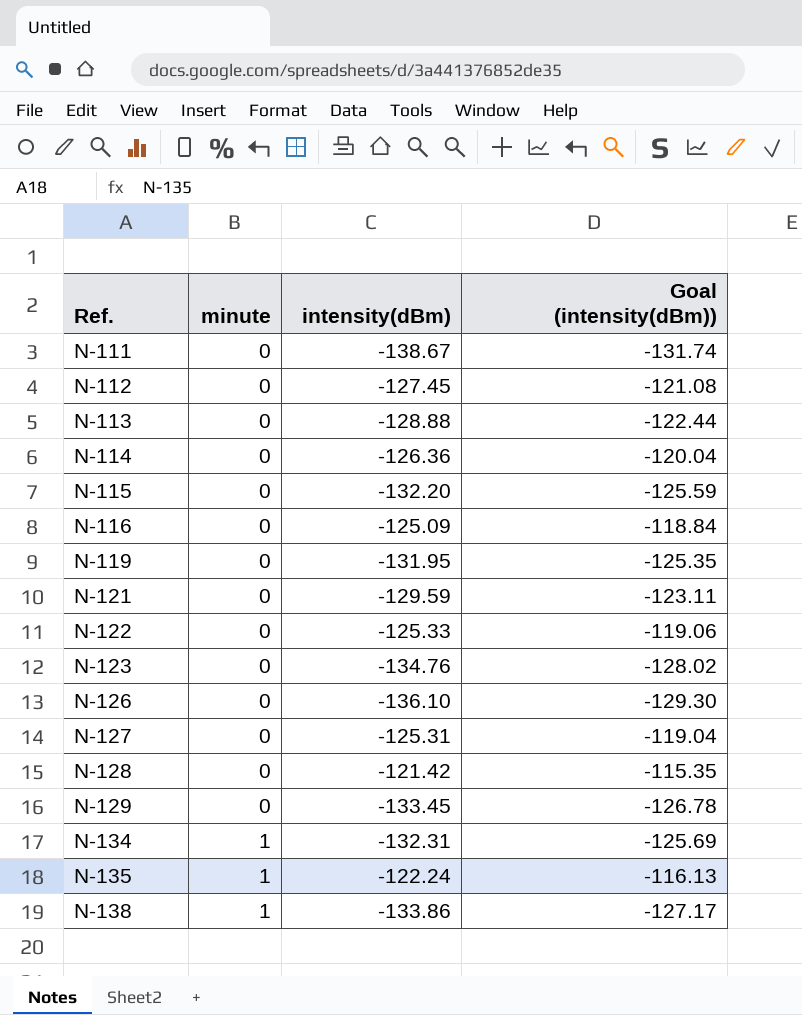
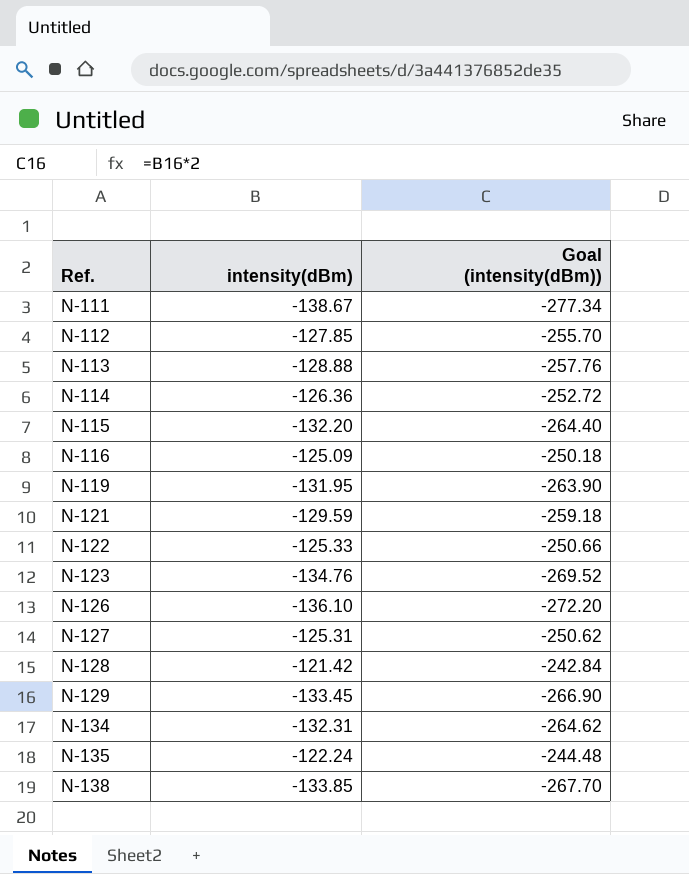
column minute | position: 2 -> none
column Goal (intensity(dBm)) | formula: [intensity(dBm)] * 0.95 -> [intensity(dBm)] * 2
N-112 | intensity(dBm): -127.45 -> -127.85
N-138 | intensity(dBm): -133.86 -> -133.85

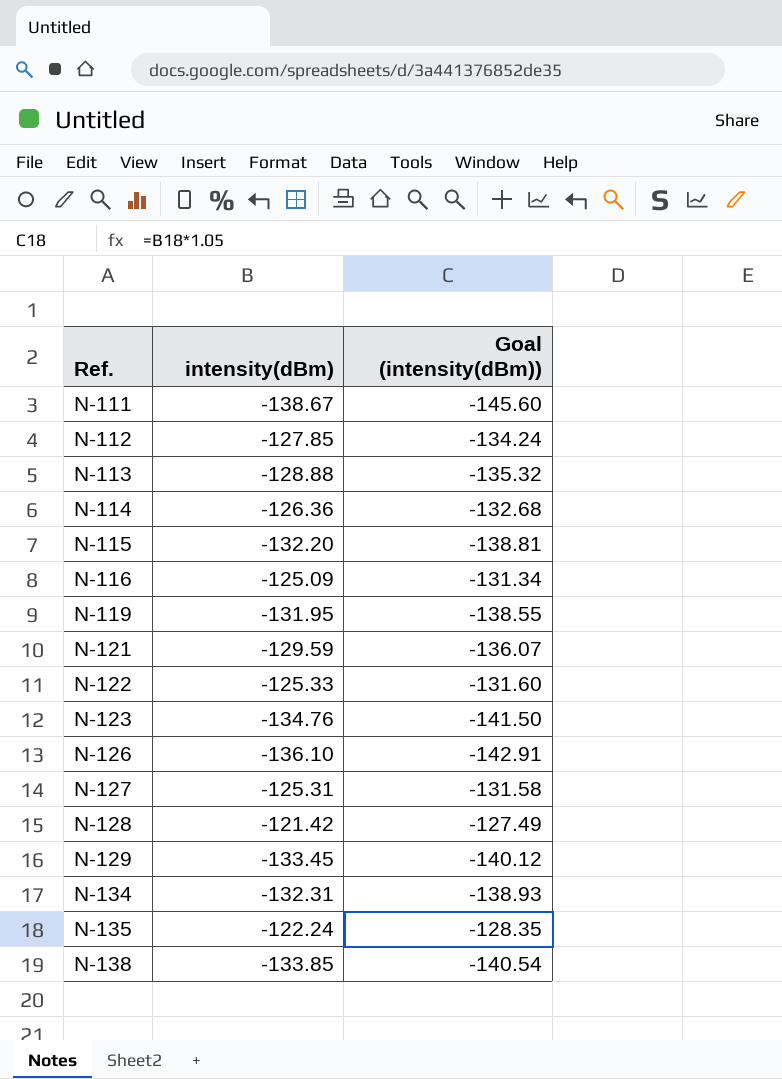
column Goal (intensity(dBm)) | formula: [intensity(dBm)] * 2 -> [intensity(dBm)] * 1.05

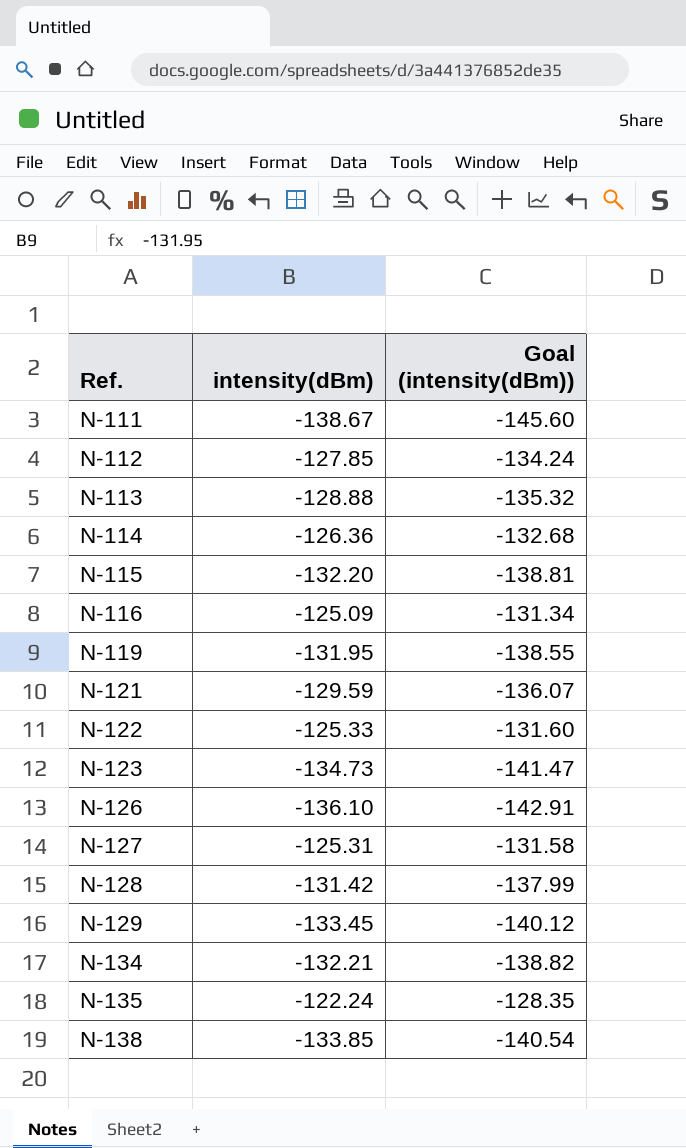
N-123 | intensity(dBm): -134.76 -> -134.73
N-123 | Goal (intensity(dBm)): -141.50 -> -141.47
N-128 | intensity(dBm): -121.42 -> -131.42
N-128 | Goal (intensity(dBm)): -127.49 -> -137.99
N-134 | intensity(dBm): -132.31 -> -132.21
N-134 | Goal (intensity(dBm)): -138.93 -> -138.82

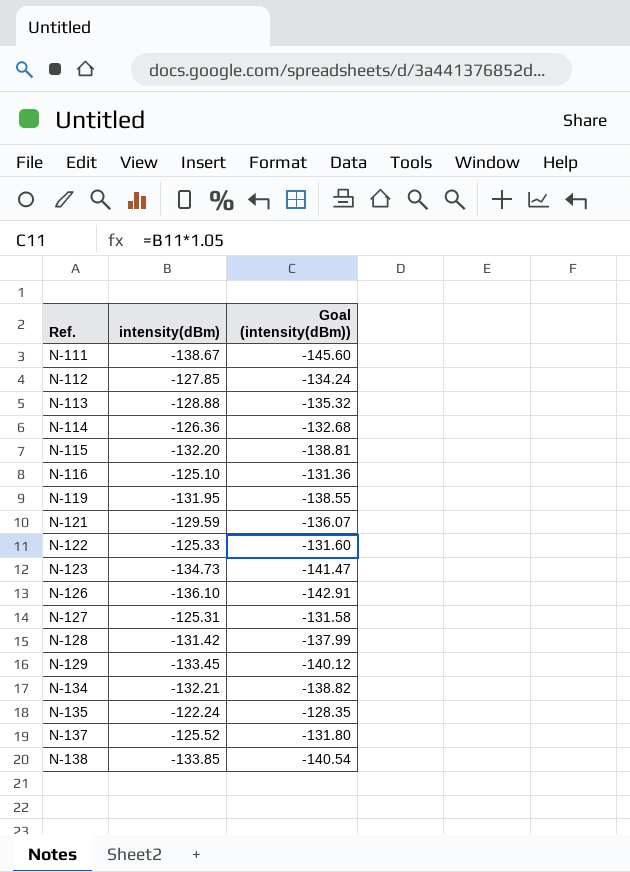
N-116 | intensity(dBm): -125.09 -> -125.10
N-116 | Goal (intensity(dBm)): -131.34 -> -131.36
row N-137: none -> -125.52 | -131.80

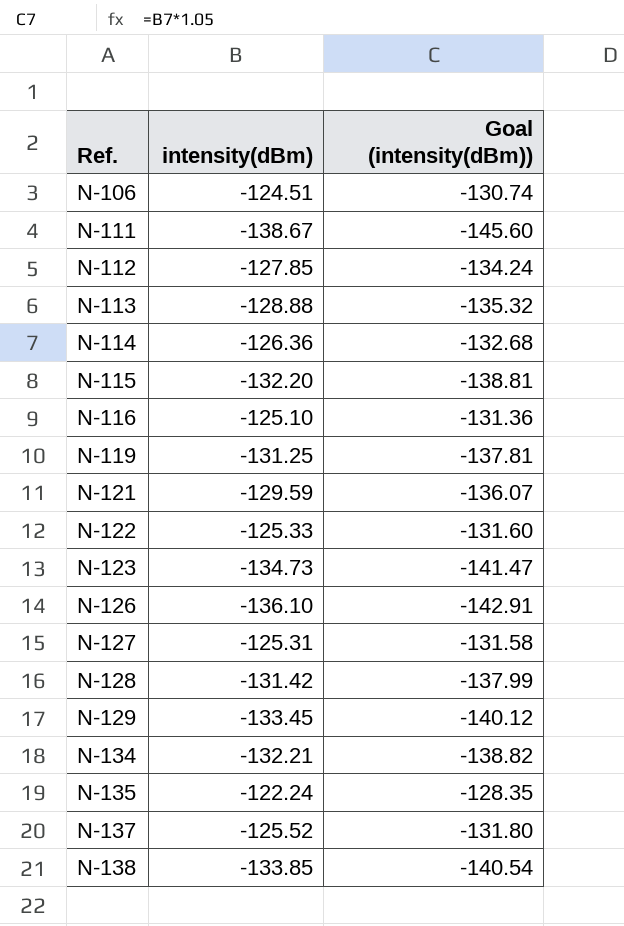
row N-106: none -> -124.51 | -130.74
N-119 | intensity(dBm): -131.95 -> -131.25
N-119 | Goal (intensity(dBm)): -138.55 -> -137.81

